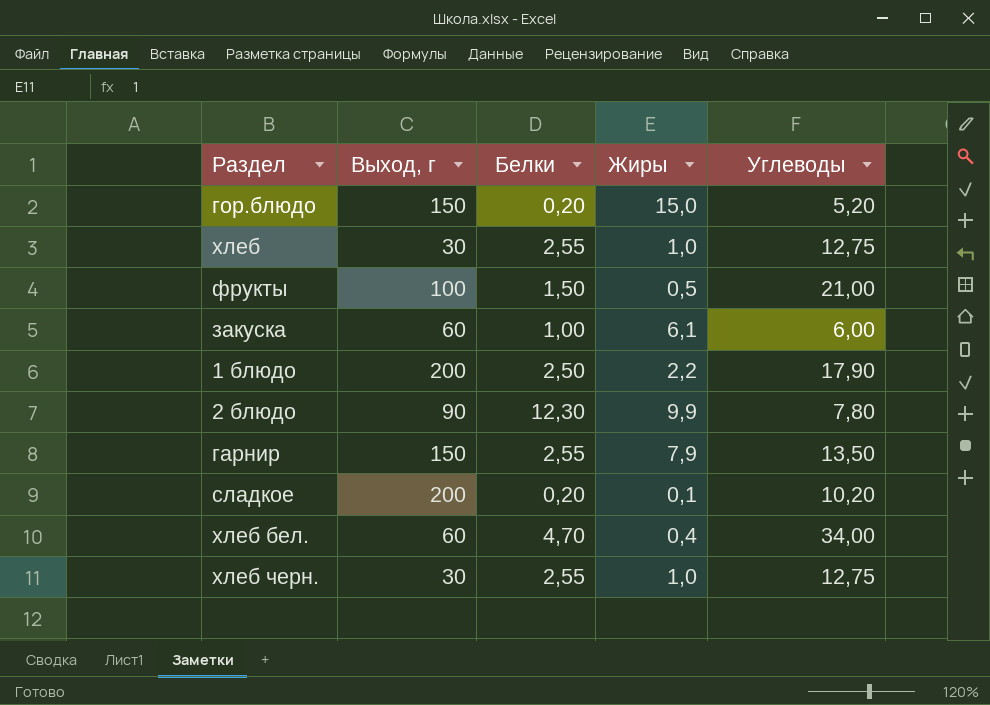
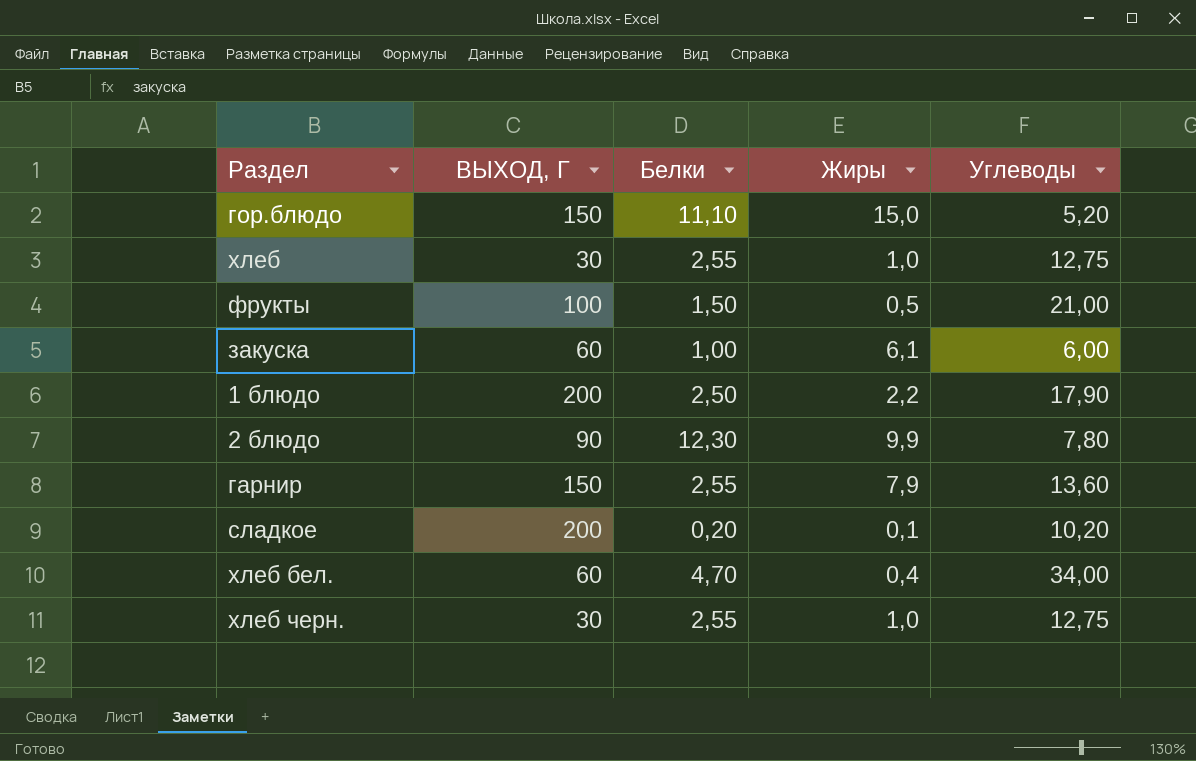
column name: Выход, г -> ВЫХОД, Г
гор.блюдо | Белки: 0,20 -> 11,10
гарнир | Углеводы: 13,50 -> 13,60

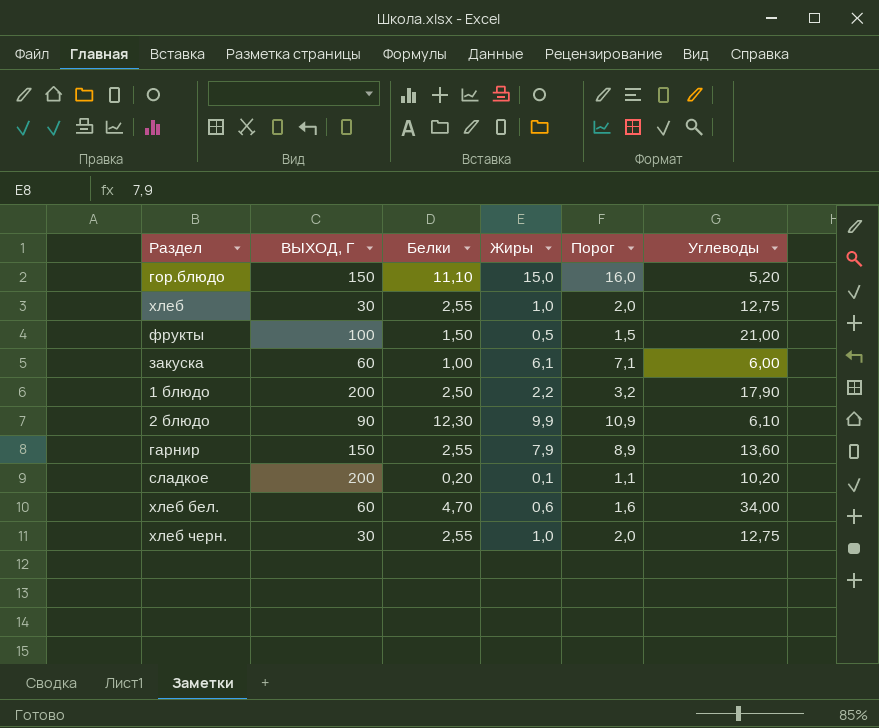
column Порог | formula: none -> [Жиры] + 1
2 блюдо | Углеводы: 7,80 -> 6,10
хлеб бел. | Жиры: 0,4 -> 0,6

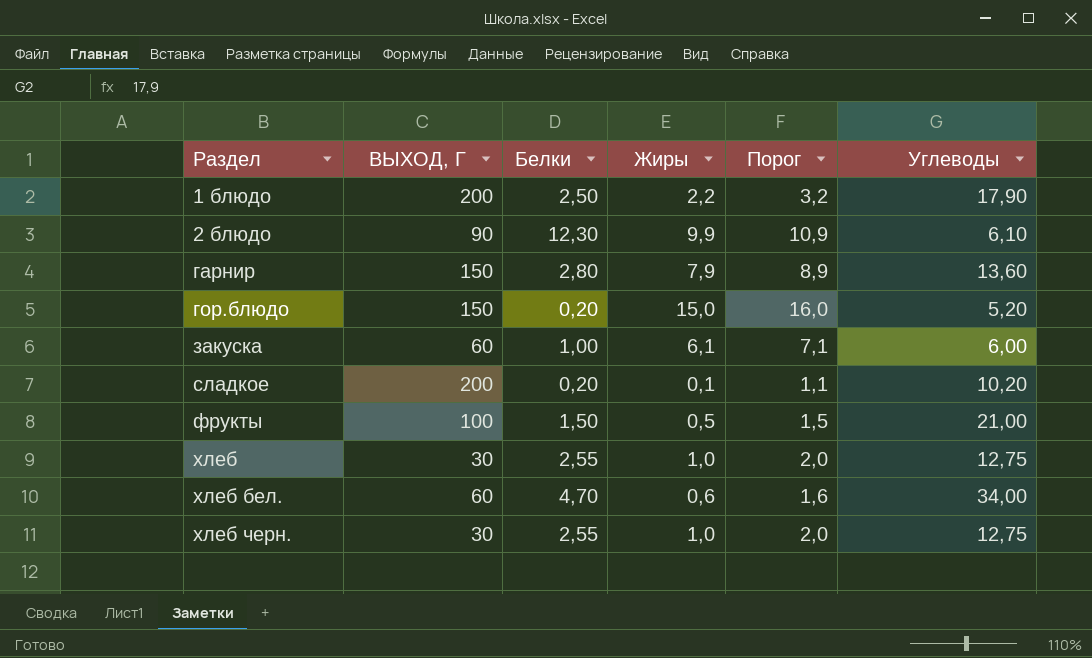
row order: none -> Раздел ascending
гарнир | Белки: 2,55 -> 2,80
гор.блюдо | Белки: 11,10 -> 0,20

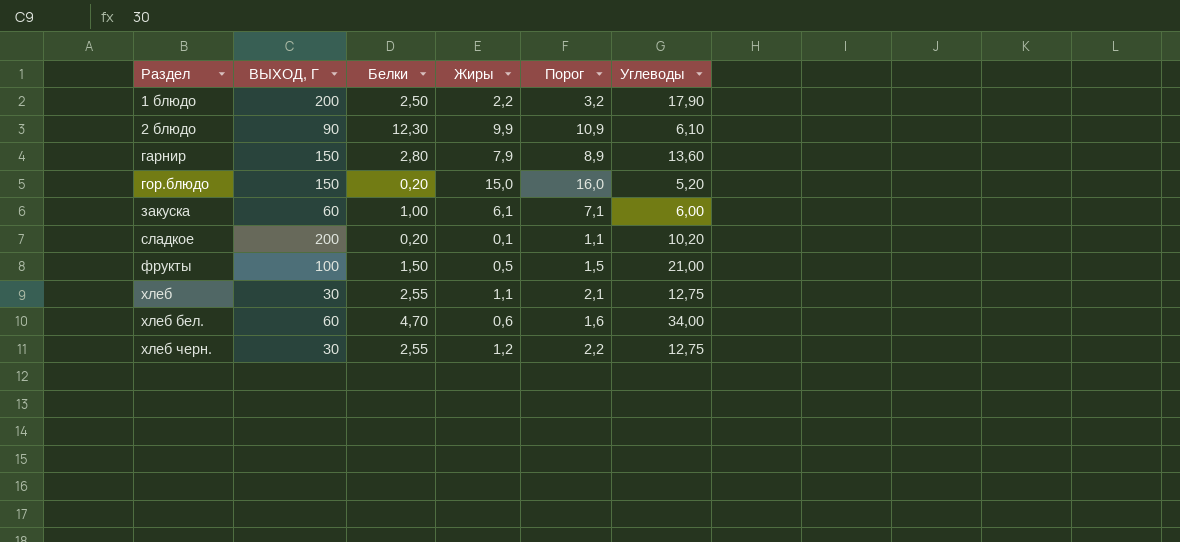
хлеб | Жиры: 1,0 -> 1,1
хлеб | Порог: 2,0 -> 2,1
хлеб черн. | Жиры: 1,0 -> 1,2
хлеб черн. | Порог: 2,0 -> 2,2

